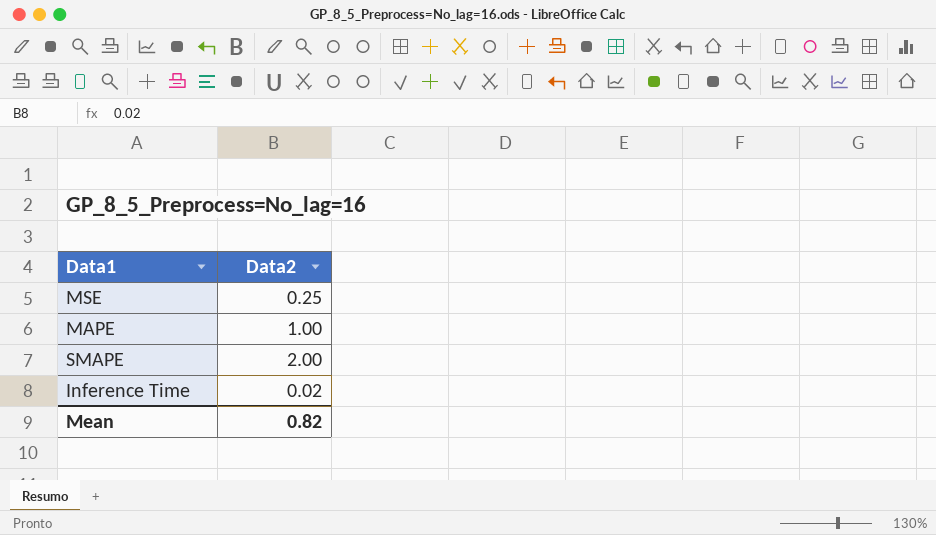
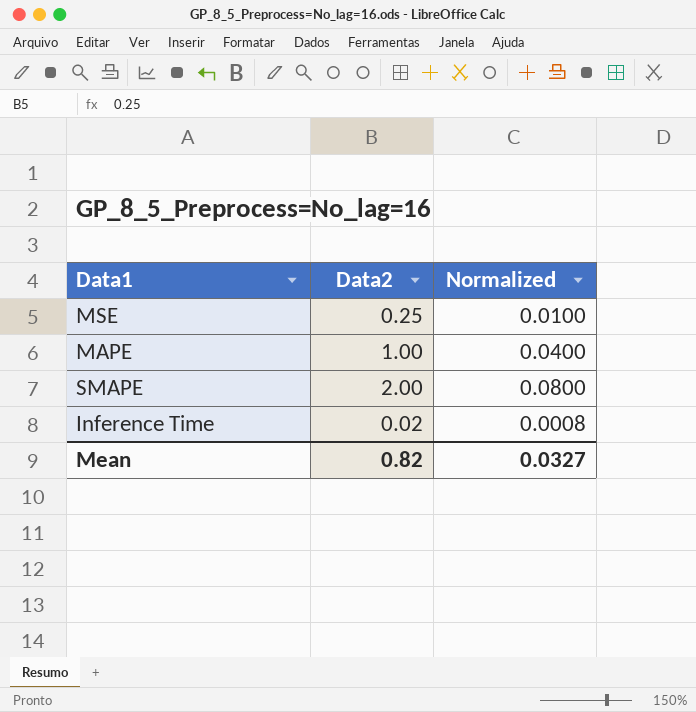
column Normalized | formula: none -> [Data2] * 0.04

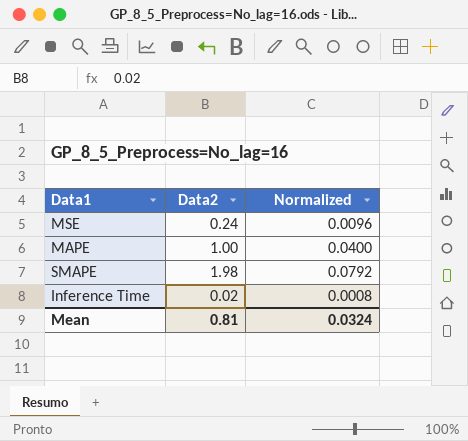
MSE | Data2: 0.25 -> 0.24
MSE | Normalized: 0.0100 -> 0.0096
SMAPE | Data2: 2.00 -> 1.98
SMAPE | Normalized: 0.0800 -> 0.0792
Mean | Data2: 0.82 -> 0.81
Mean | Normalized: 0.0327 -> 0.0324

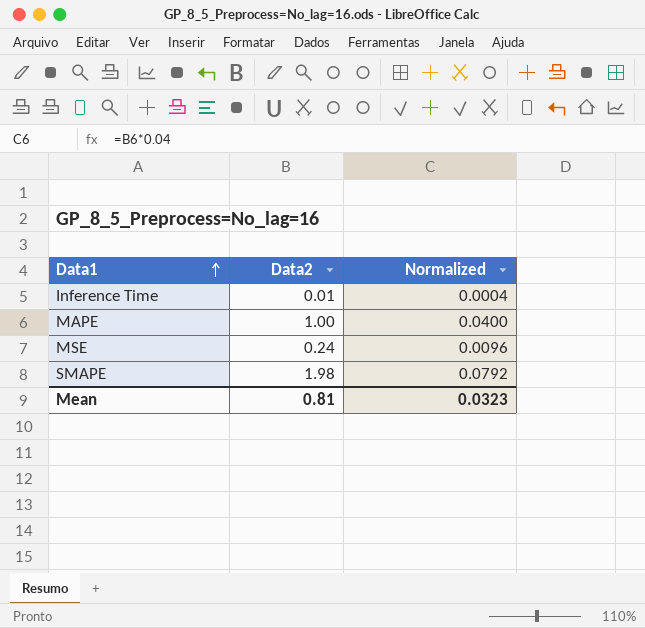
row order: none -> Data1 ascending
Inference Time | Data2: 0.02 -> 0.01
Inference Time | Normalized: 0.0008 -> 0.0004
Mean | Normalized: 0.0324 -> 0.0323

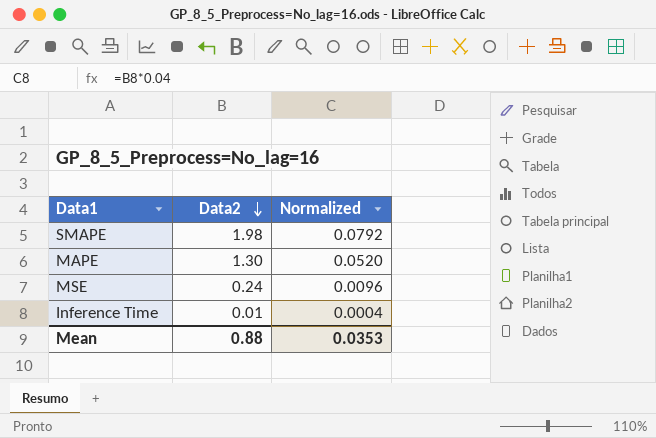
row order: Data1 ascending -> Data2 descending
MAPE | Data2: 1.00 -> 1.30
MAPE | Normalized: 0.0400 -> 0.0520
Mean | Data2: 0.81 -> 0.88
Mean | Normalized: 0.0323 -> 0.0353

